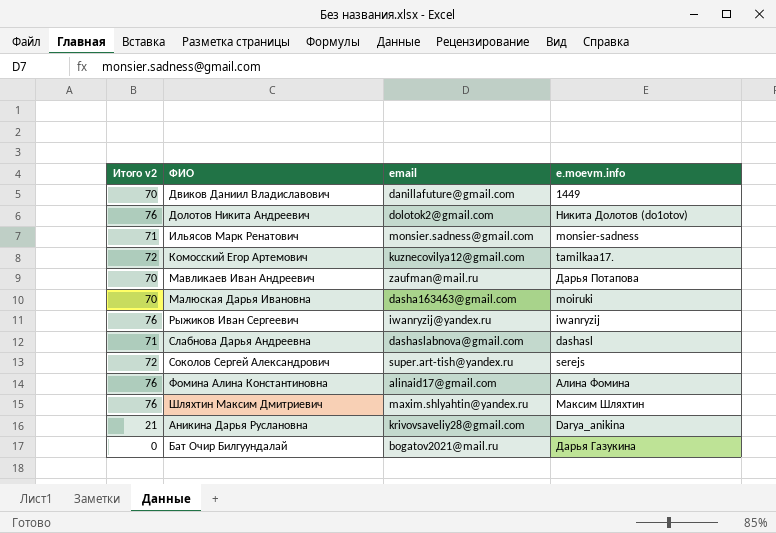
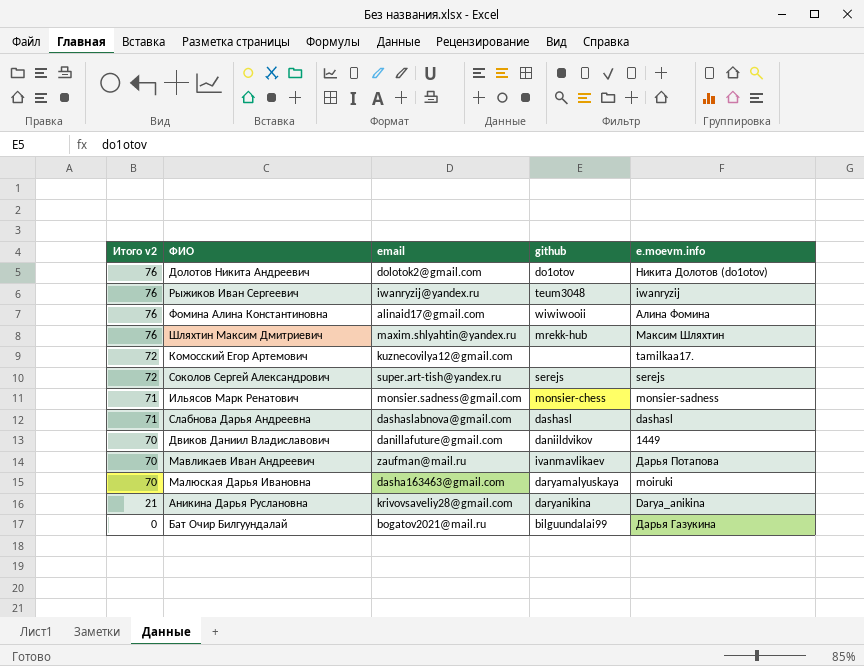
row order: none -> Итого v2 descending
column github | position: none -> 4

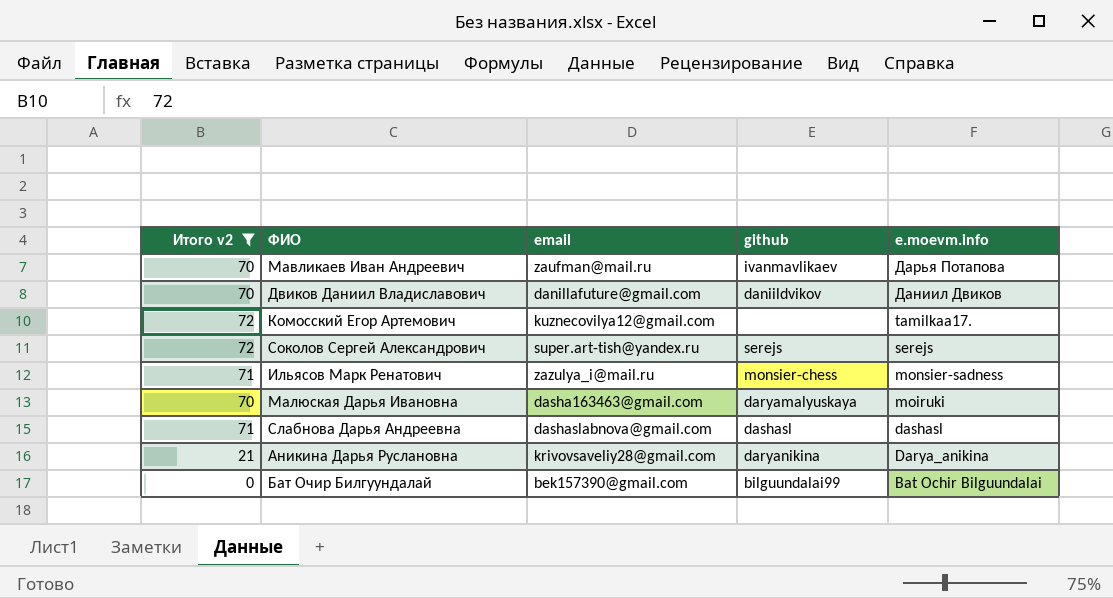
filter: none -> Итого v2 != 76
row order: Итого v2 descending -> e.moevm.info descending
Двиков Даниил Владиславович | e.moevm.info: 1449 -> Даниил Двиков
Ильясов Марк Ренатович | email: monsier.sadness@gmail.com -> zazulya_i@mail.ru
Бат Очир Билгуундалай | email: bogatov2021@mail.ru -> bek157390@gmail.com
Бат Очир Билгуундалай | e.moevm.info: Дарья Газукина -> Bat Ochir Bilguundalai

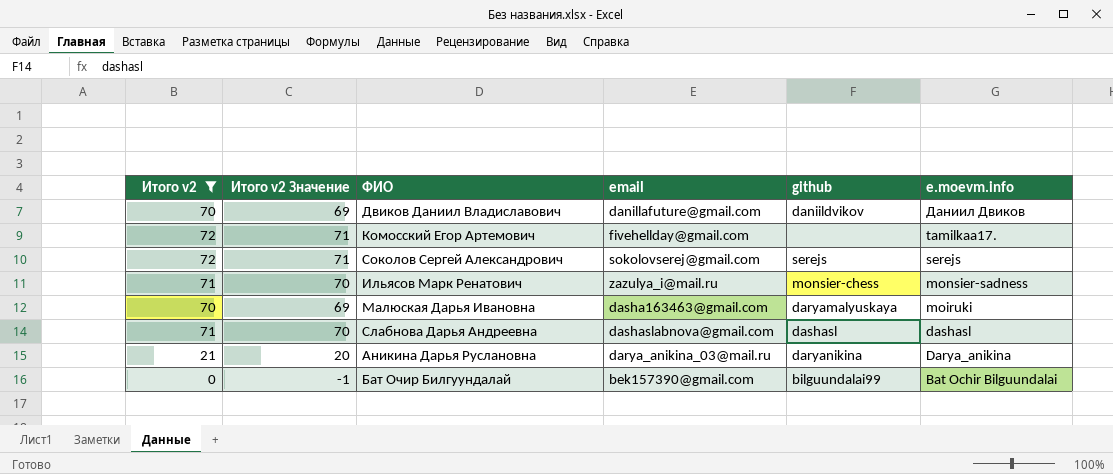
column Итого v2 Значение | formula: none -> [Итого v2] - 1
row Мавликаев Иван Андреевич: 70 | zaufman@mail.ru | ivanmavlikaev | Дарья Потапова -> none
Комосский Егор Артемович | email: kuznecovilya12@gmail.com -> fivehellday@gmail.com
Соколов Сергей Александрович | email: super.art-tish@yandex.ru -> sokolovserej@gmail.com
Аникина Дарья Руслановна | email: krivovsaveliy28@gmail.com -> darya_anikina_03@mail.ru

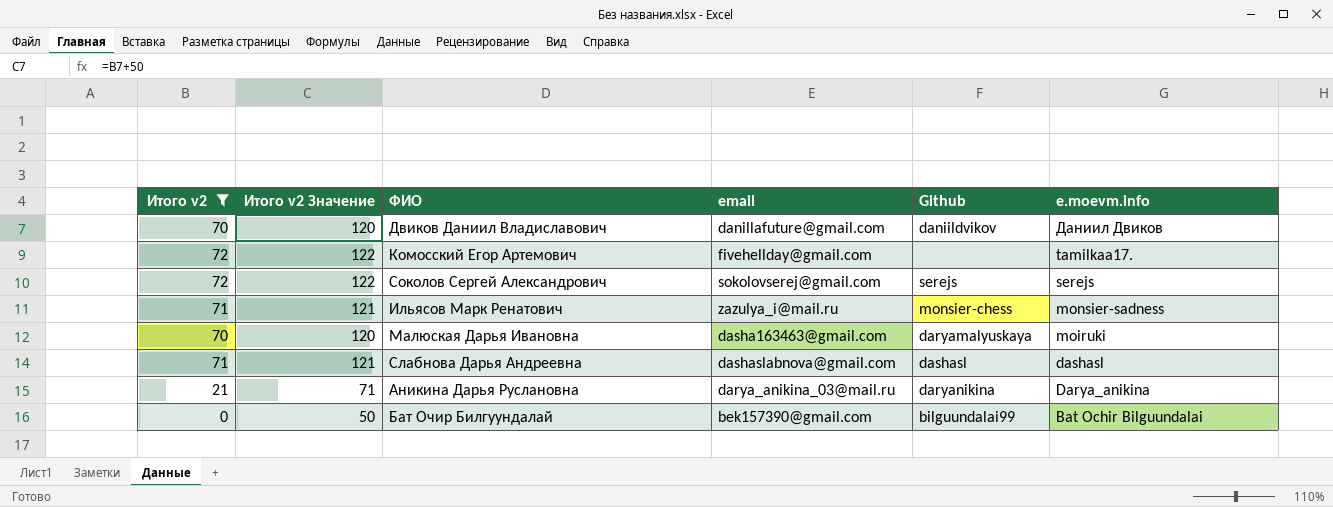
column Итого v2 Значение | formula: [Итого v2] - 1 -> [Итого v2] + 50
column name: github -> Github

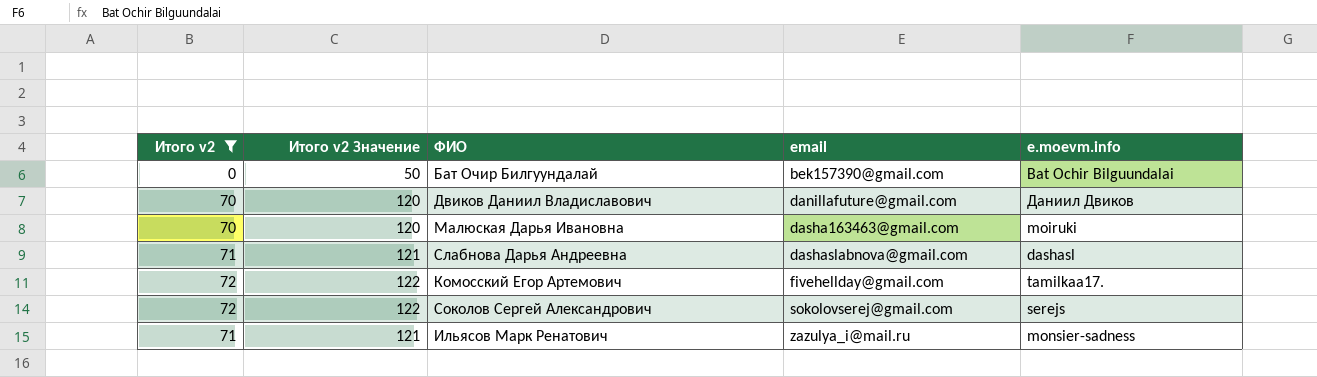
row order: e.moevm.info descending -> email ascending
column Github | position: 5 -> none
row Аникина Дарья Руслановна: 21 | 71 | darya_anikina_03@mail.ru | daryanikina | Darya_anikina -> none

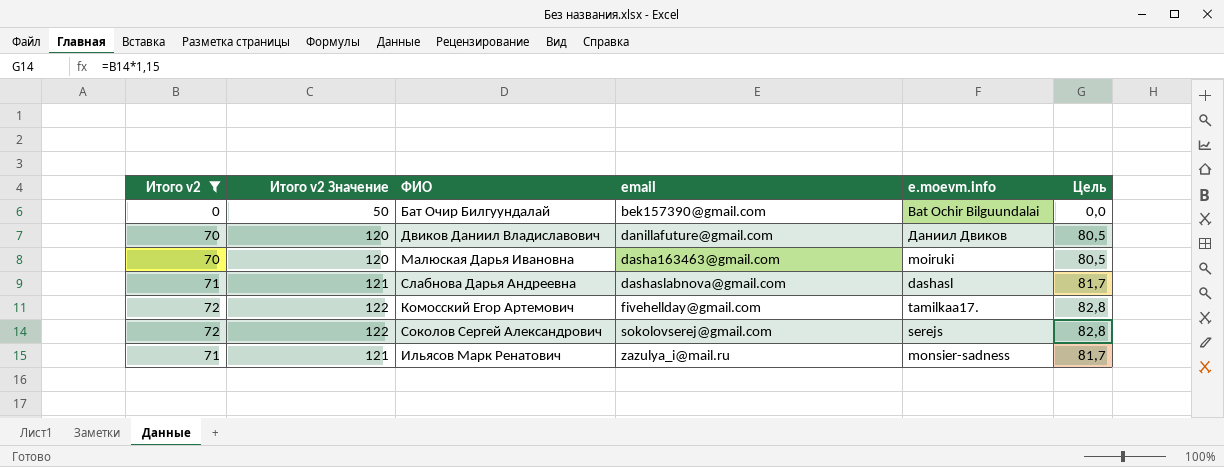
column Цель | formula: none -> [Итого v2] * 1,15

